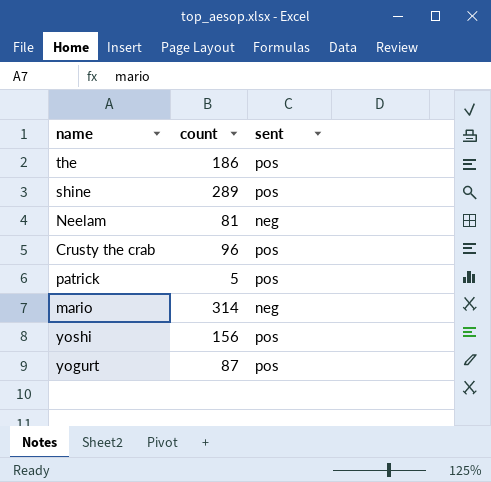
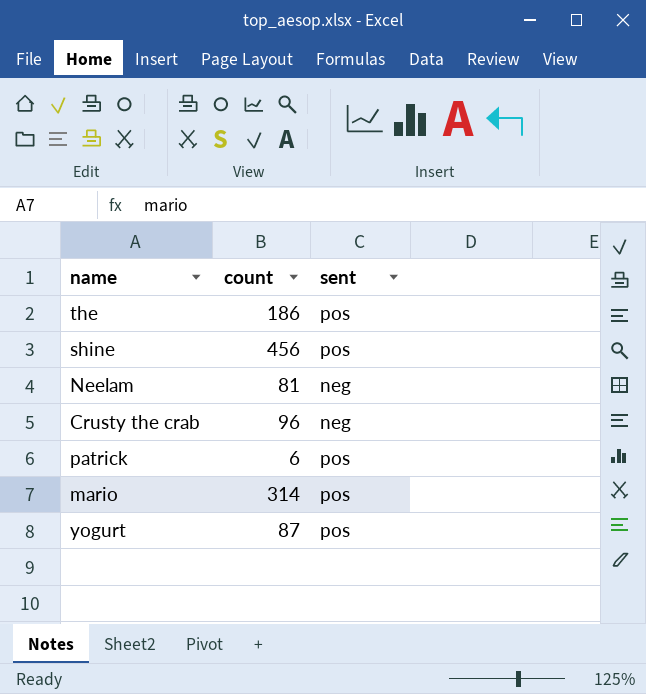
row yoshi: 156 | pos -> none
shine | count: 289 -> 456
Crusty the crab | sent: pos -> neg
patrick | count: 5 -> 6
mario | sent: neg -> pos

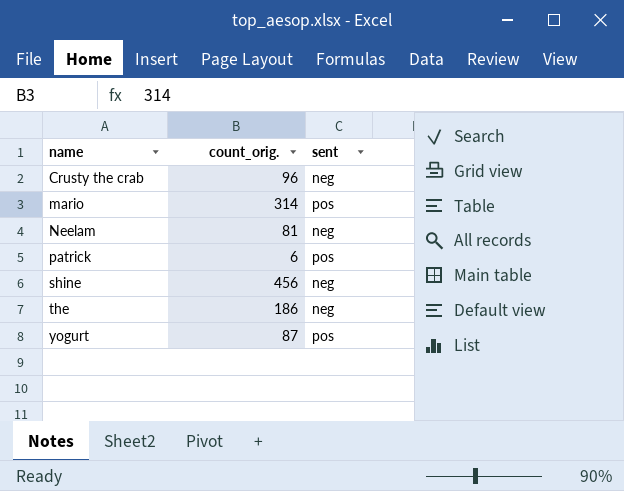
row order: none -> name ascending
column name: count -> count_orig.
shine | sent: pos -> neg
the | sent: pos -> neg

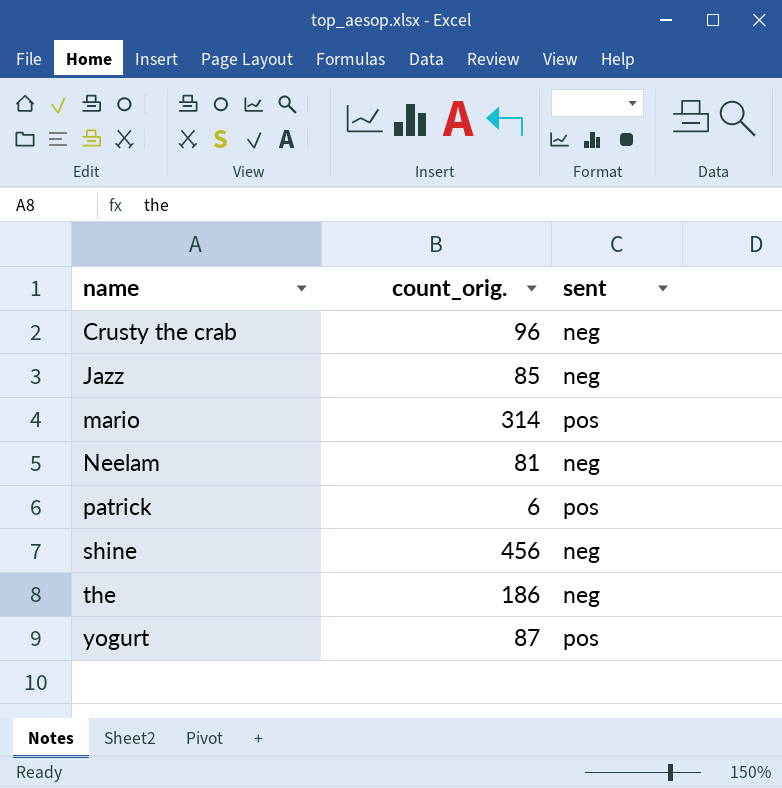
row Jazz: none -> 85 | neg

